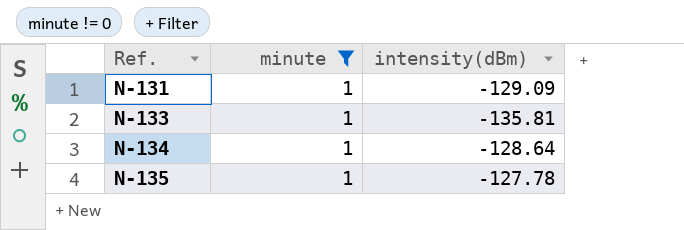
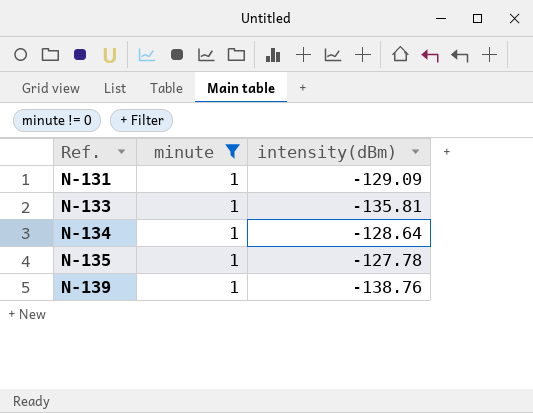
row N-139: none -> 1 | -138.76

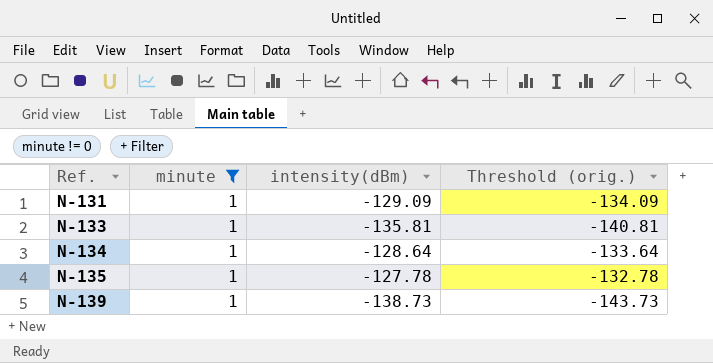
column Threshold (orig.) | formula: none -> [intensity(dBm)] - 5
N-139 | intensity(dBm): -138.76 -> -138.73

